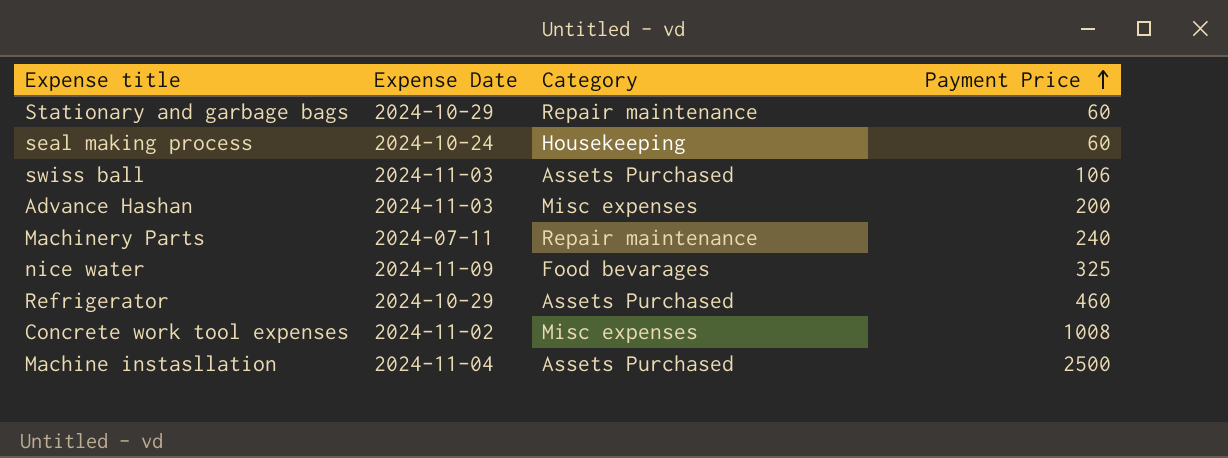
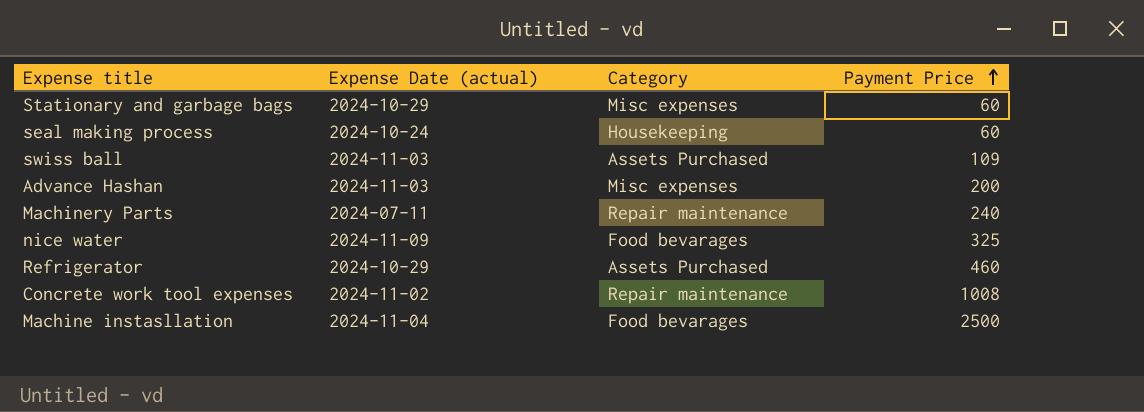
column name: Expense Date -> Expense Date (actual)
Stationary and garbage bags | Category: Repair maintenance -> Misc expenses
swiss ball | Payment Price: 106 -> 109
Concrete work tool expenses | Category: Misc expenses -> Repair maintenance
Machine instasllation | Category: Assets Purchased -> Food bevarages

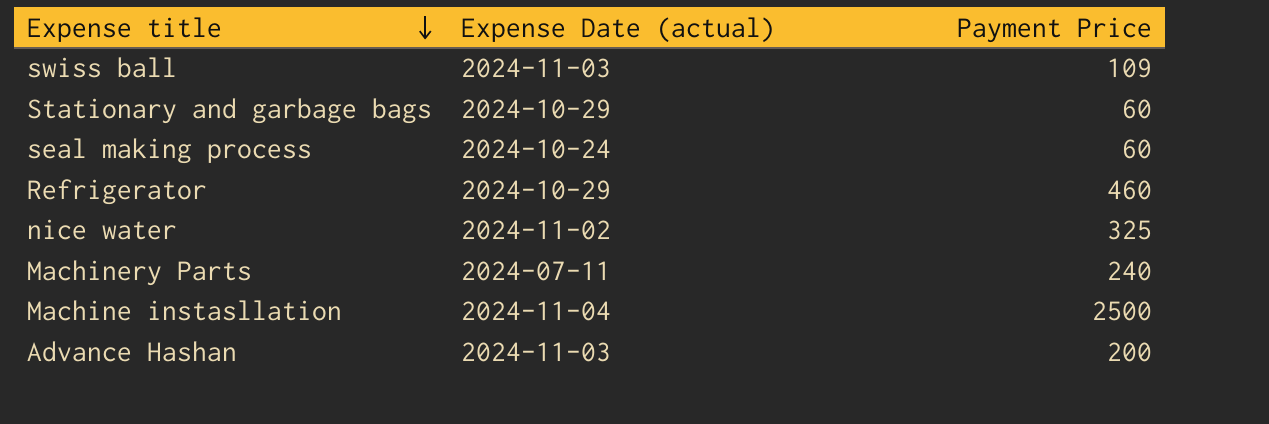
row order: Payment Price ascending -> Expense title descending
column Category | position: 3 -> none
row Concrete work tool expenses: 2024-11-02 | Repair maintenance | 1008 -> none
nice water | Expense Date (actual): 2024-11-09 -> 2024-11-02

